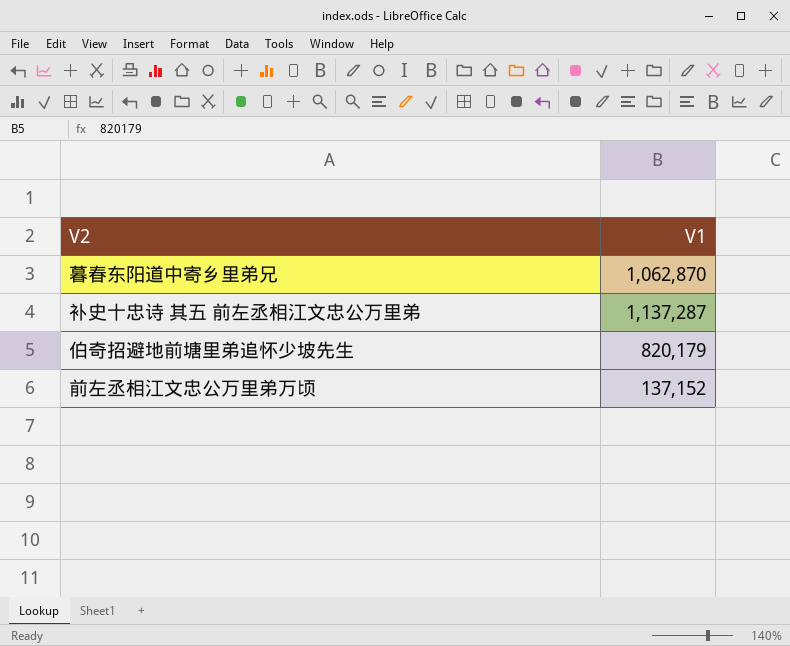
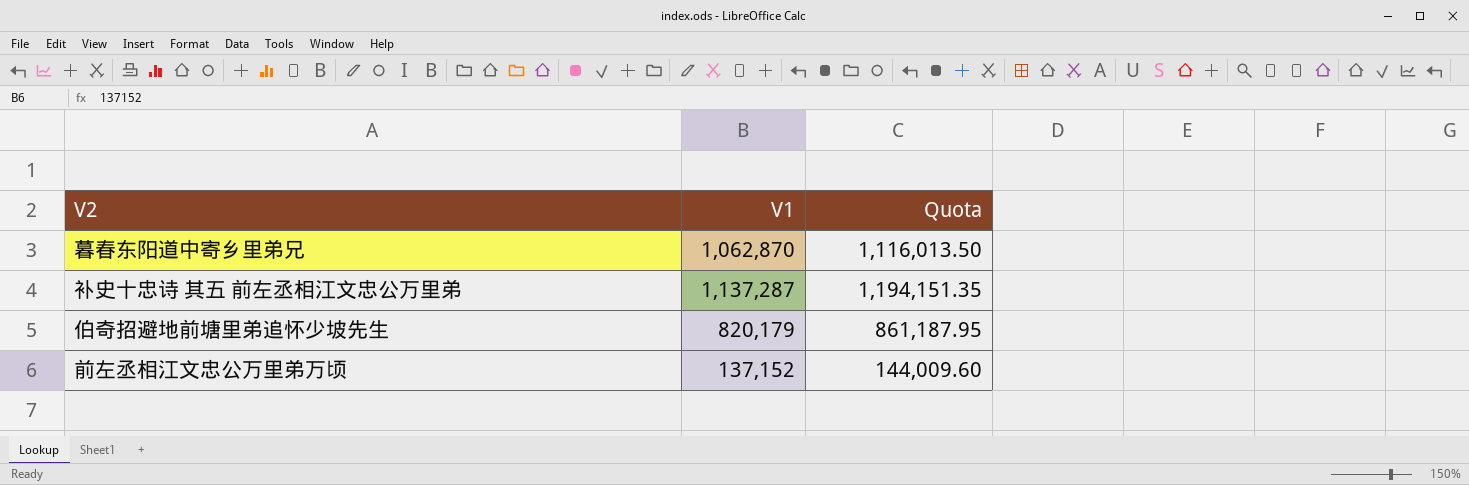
column Quota | formula: none -> [V1] * 1.05

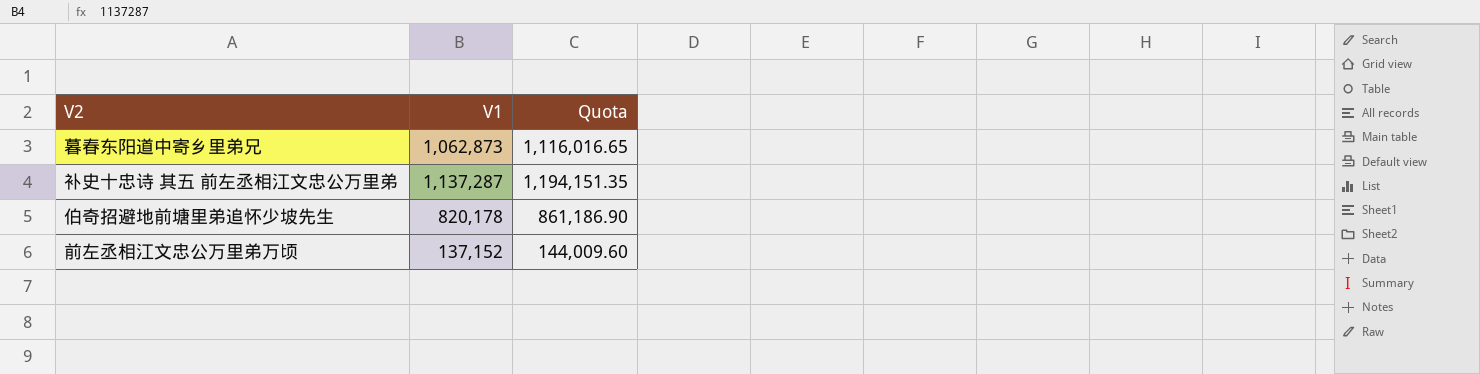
暮春东阳道中寄乡里弟兄 | V1: 1,062,870 -> 1,062,873
暮春东阳道中寄乡里弟兄 | Quota: 1,116,013.50 -> 1,116,016.65
伯奇招避地前塘里弟追怀少坡先生 | V1: 820,179 -> 820,178
伯奇招避地前塘里弟追怀少坡先生 | Quota: 861,187.95 -> 861,186.90

